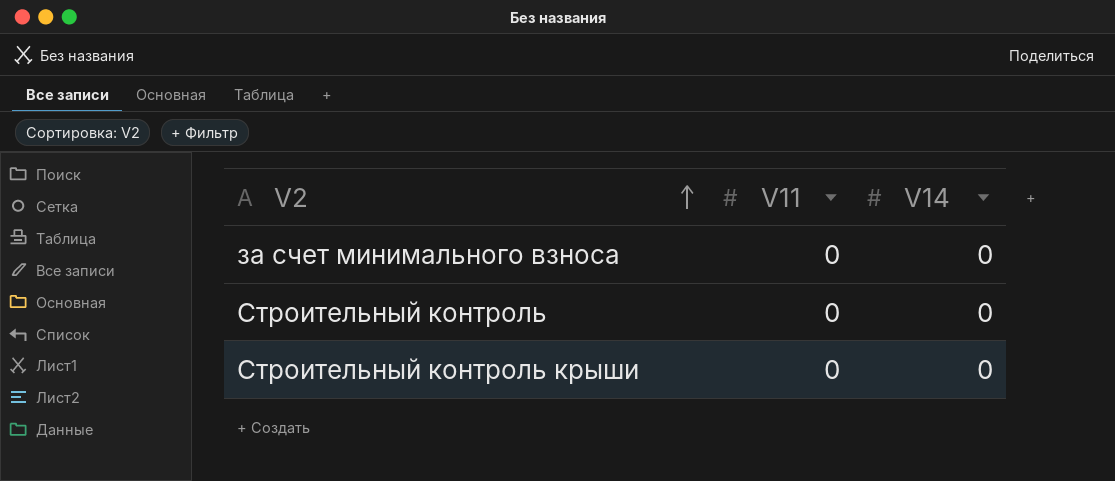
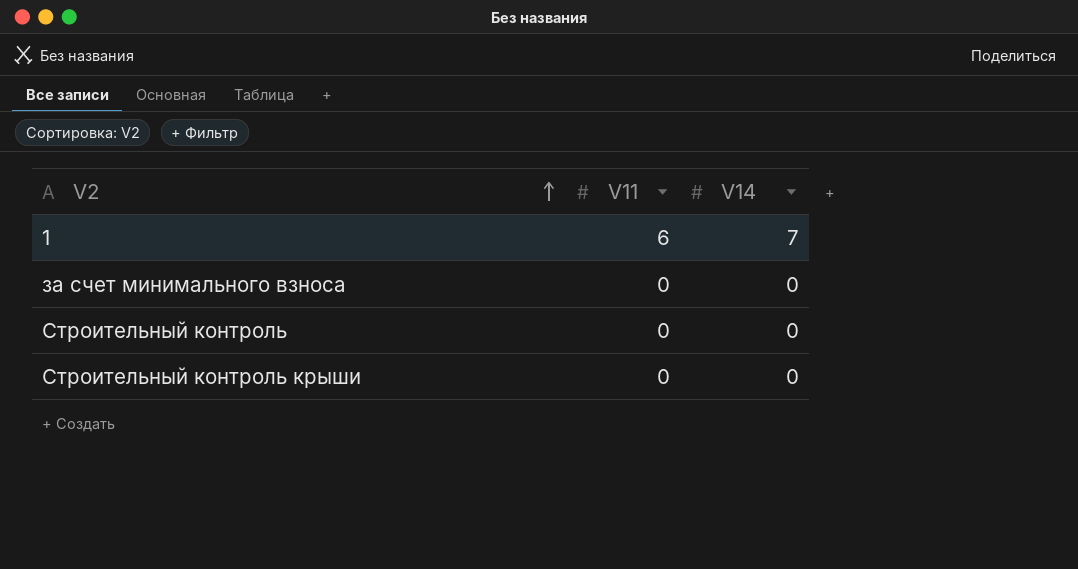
row 1: none -> 6 | 7

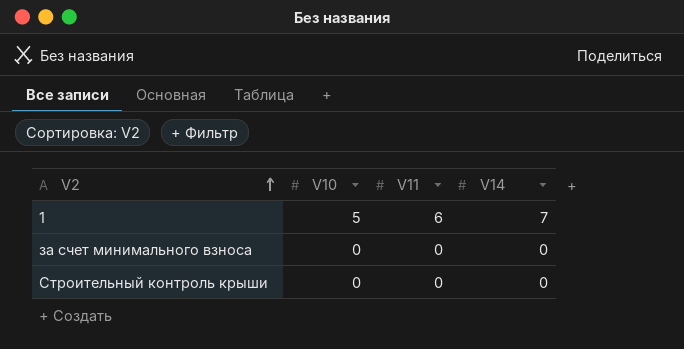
column V10 | position: none -> 2
row Строительный контроль: 0 | 0 -> none

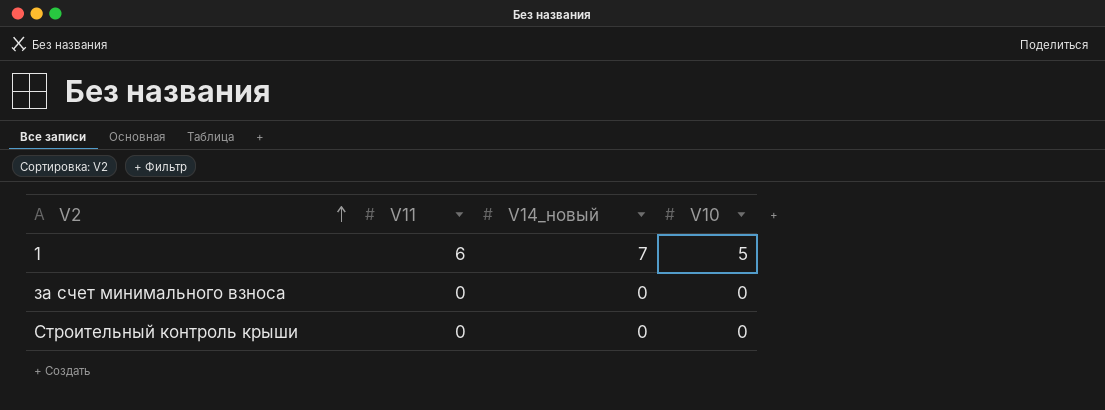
column name: V14 -> V14_новый
column V10 | position: 2 -> 4

